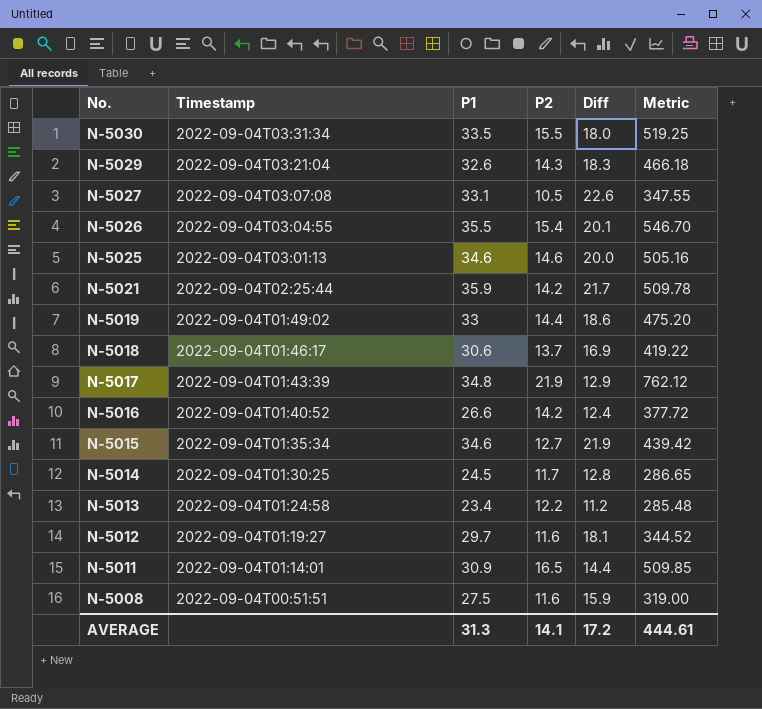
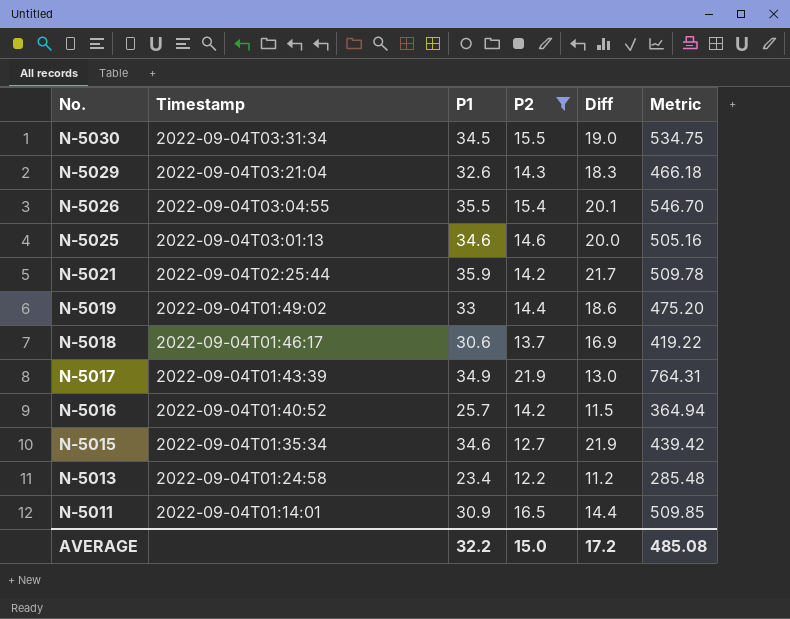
filter: none -> P2 >= 12.2
N-5030 | P1: 33.5 -> 34.5
N-5030 | Diff: 18.0 -> 19.0
N-5030 | Metric: 519.25 -> 534.75
N-5017 | P1: 34.8 -> 34.9
N-5017 | Diff: 12.9 -> 13.0
N-5017 | Metric: 762.12 -> 764.31
N-5016 | P1: 26.6 -> 25.7
N-5016 | Diff: 12.4 -> 11.5
N-5016 | Metric: 377.72 -> 364.94
AVERAGE | P1: 31.3 -> 32.2
AVERAGE | P2: 14.1 -> 15.0
AVERAGE | Metric: 444.61 -> 485.08

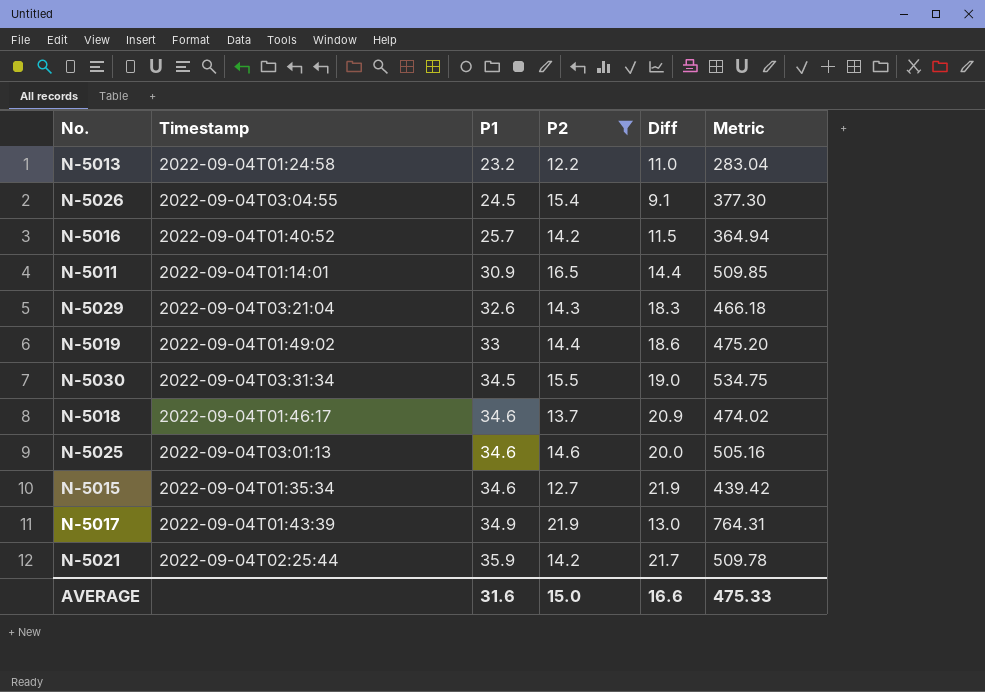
row order: No. descending -> P1 ascending
N-5013 | P1: 23.4 -> 23.2
N-5013 | Diff: 11.2 -> 11.0
N-5013 | Metric: 285.48 -> 283.04
N-5026 | P1: 35.5 -> 24.5
N-5026 | Diff: 20.1 -> 9.1
N-5026 | Metric: 546.70 -> 377.30
N-5018 | P1: 30.6 -> 34.6
N-5018 | Diff: 16.9 -> 20.9
N-5018 | Metric: 419.22 -> 474.02
AVERAGE | P1: 32.2 -> 31.6
AVERAGE | Diff: 17.2 -> 16.6
AVERAGE | Metric: 485.08 -> 475.33

